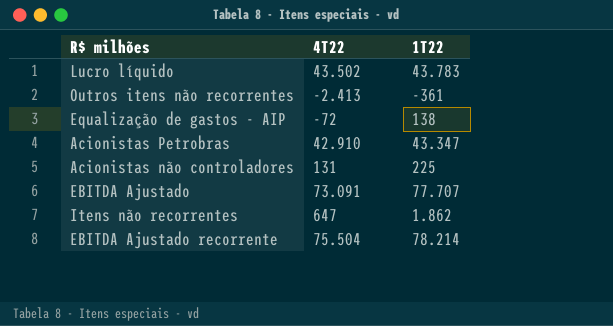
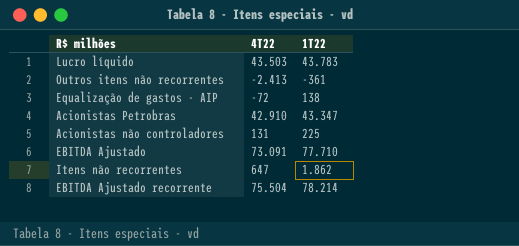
Lucro líquido | 4T22: 43.502 -> 43.503
EBITDA Ajustado | 1T22: 77.707 -> 77.710

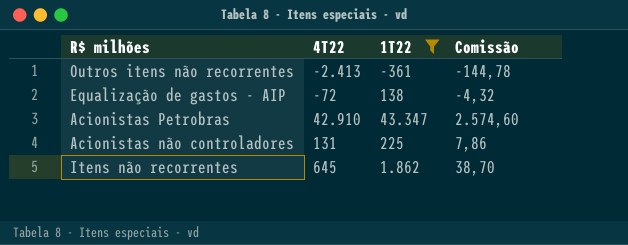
filter: none -> 1T22 <= 43.347
column Comissão | formula: none -> [4T22] * 0,06
Itens não recorrentes | 4T22: 647 -> 645

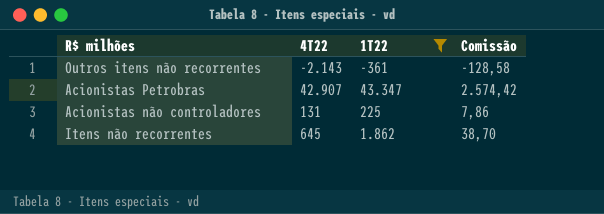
row Equalização de gastos - AIP: -72 | 138 | -4,32 -> none
Outros itens não recorrentes | 4T22: -2.413 -> -2.143
Outros itens não recorrentes | Comissão: -144,78 -> -128,58
Acionistas Petrobras | 4T22: 42.910 -> 42.907
Acionistas Petrobras | Comissão: 2.574,60 -> 2.574,42

